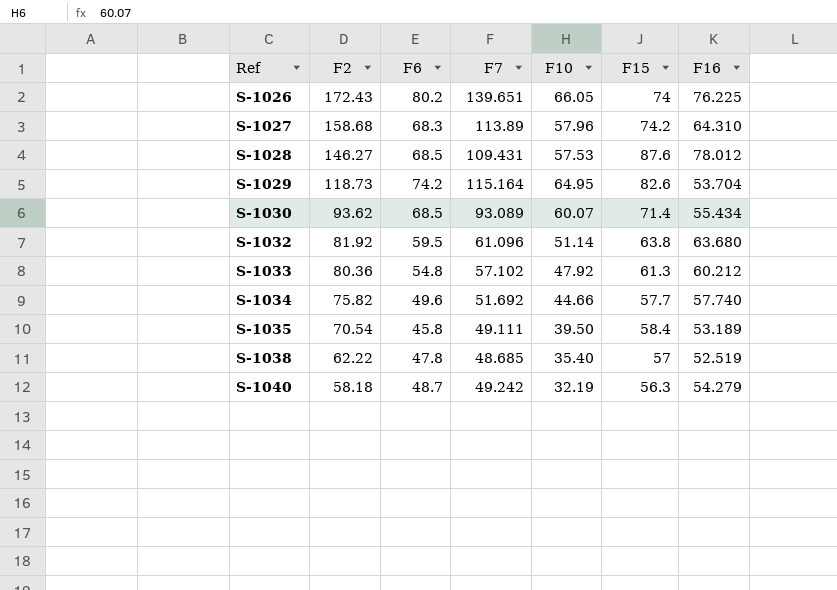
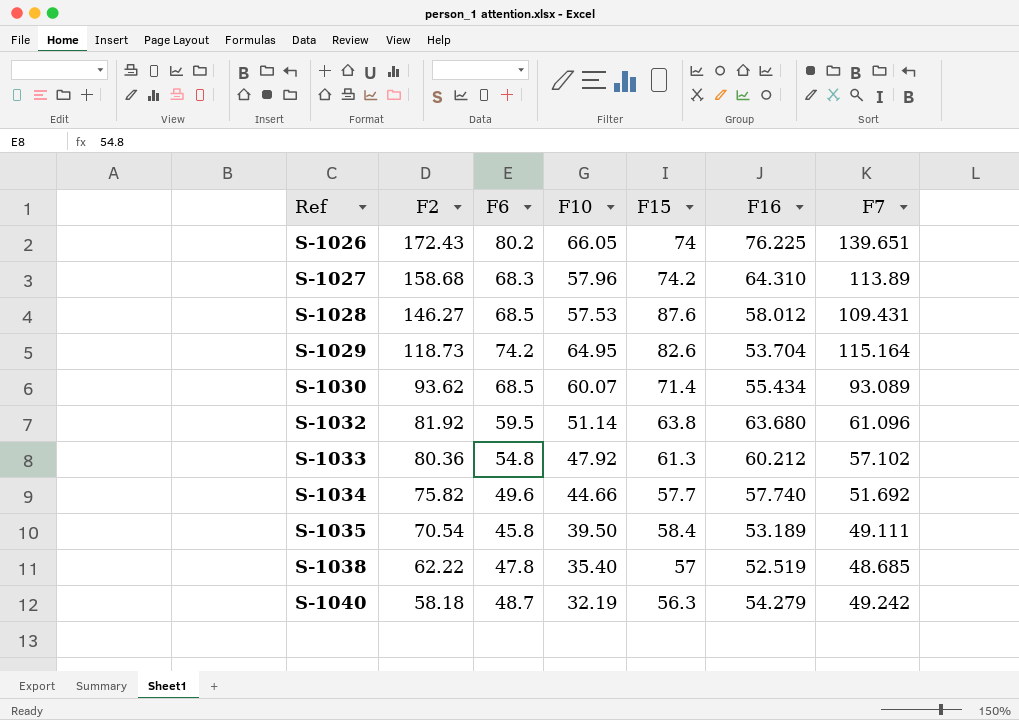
column F7 | position: 4 -> 7
S-1028 | F16: 78.012 -> 58.012

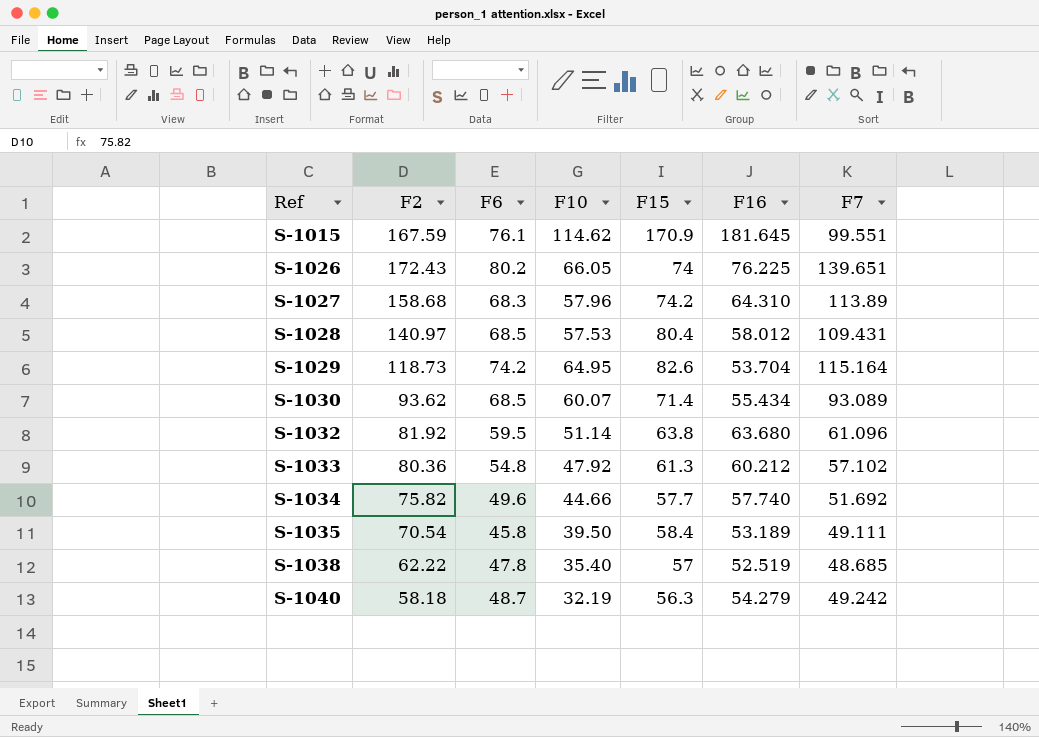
row S-1015: none -> 167.59 | 76.1 | 114.62 | 170.9 | 181.645 | 99.551
S-1028 | F2: 146.27 -> 140.97
S-1028 | F15: 87.6 -> 80.4

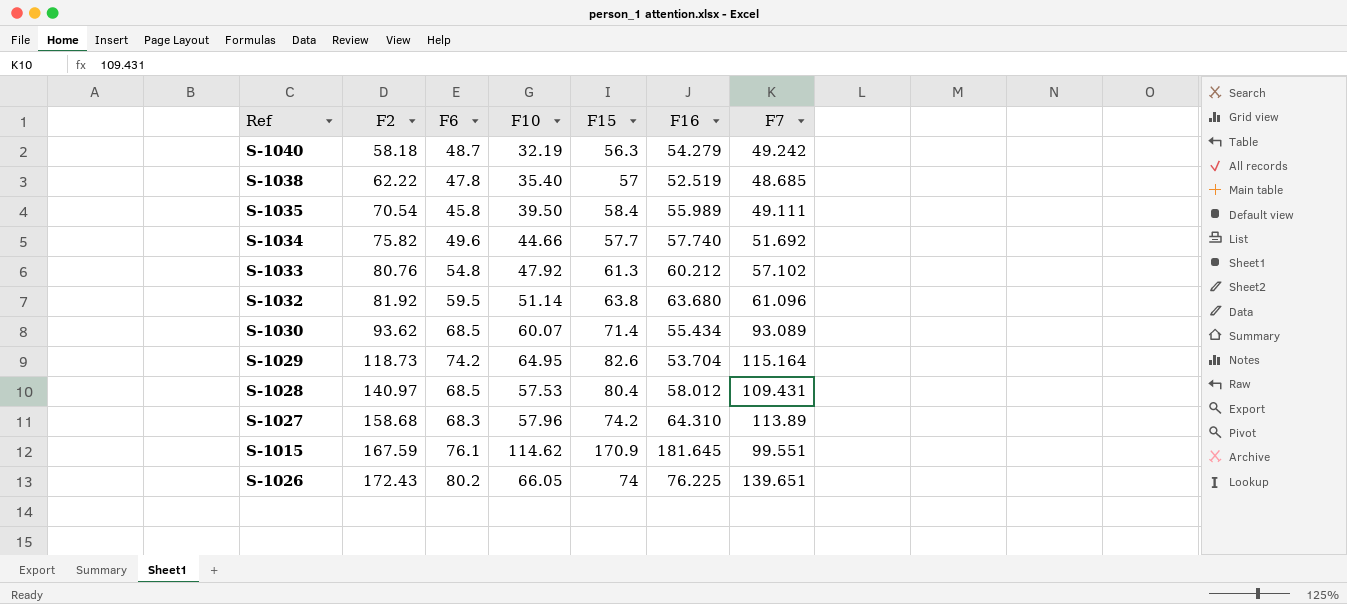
row order: Ref ascending -> F2 ascending
S-1035 | F16: 53.189 -> 55.989
S-1033 | F2: 80.36 -> 80.76

